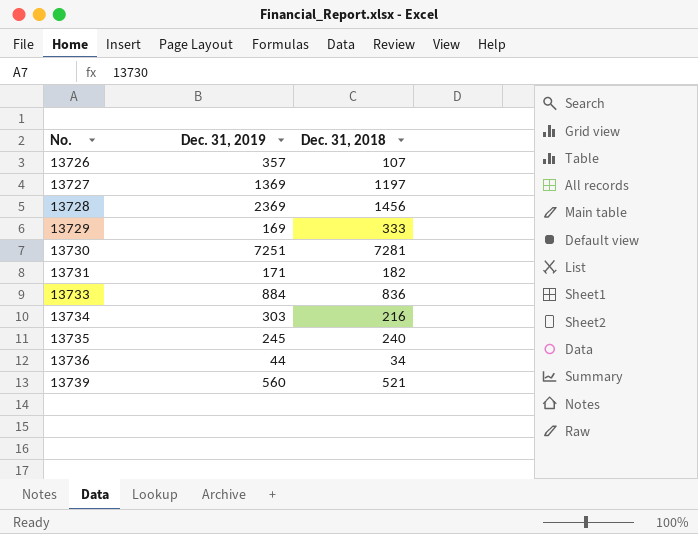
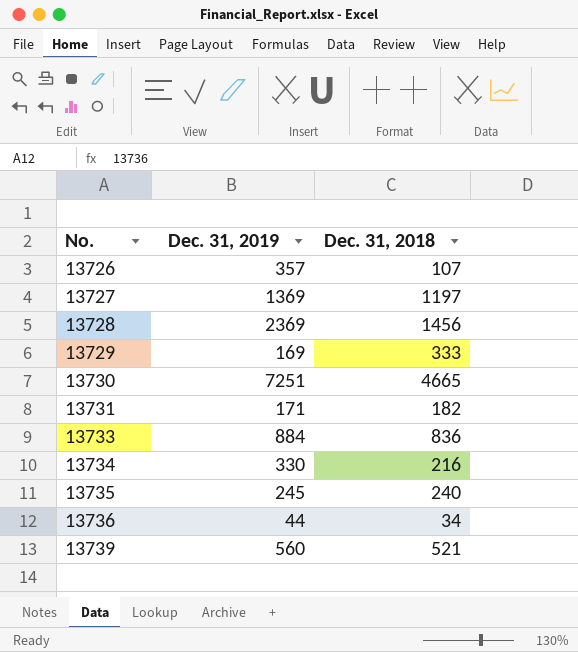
13730 | Dec. 31, 2018: 7281 -> 4665
13734 | Dec. 31, 2019: 303 -> 330

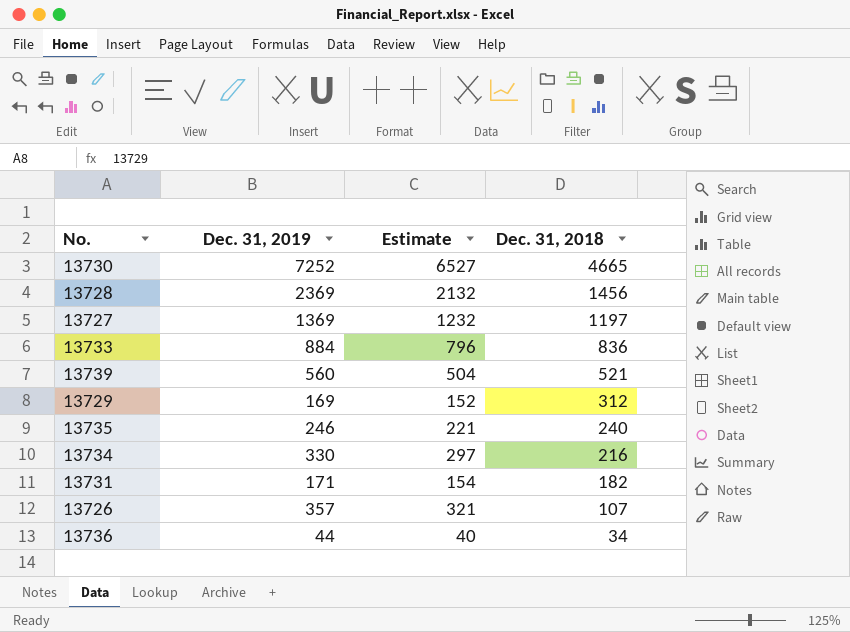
row order: No. ascending -> Dec. 31, 2018 descending
column Estimate | formula: none -> [Dec. 31, 2019] * 0.9
13730 | Dec. 31, 2019: 7251 -> 7252
13729 | Dec. 31, 2018: 333 -> 312
13735 | Dec. 31, 2019: 245 -> 246

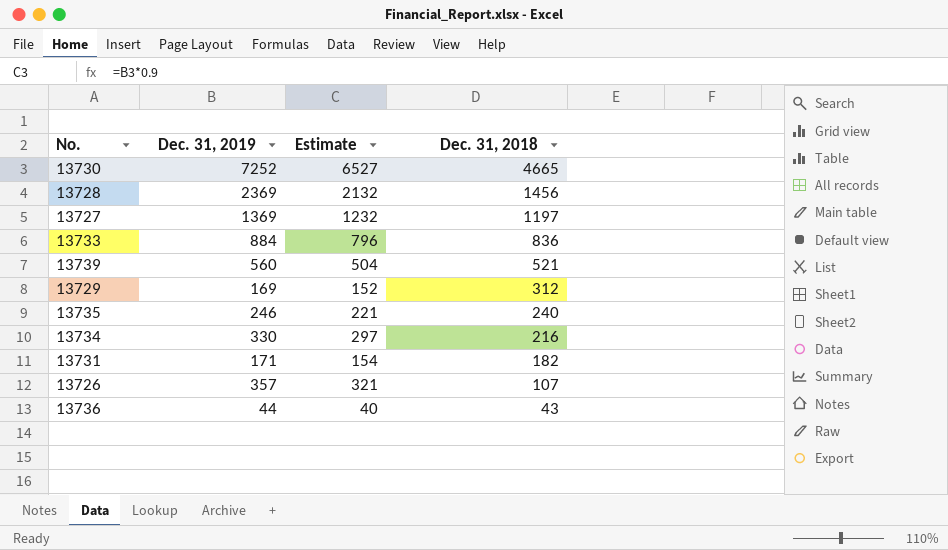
13736 | Dec. 31, 2018: 34 -> 43

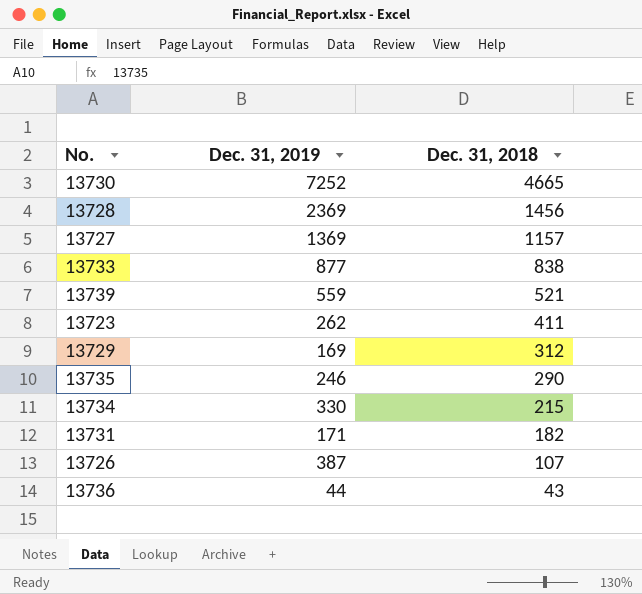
column Estimate | formula: [Dec. 31, 2019] * 0.9 -> none
13727 | Dec. 31, 2018: 1197 -> 1157
13733 | Dec. 31, 2019: 884 -> 877
13733 | Dec. 31, 2018: 836 -> 838
13739 | Dec. 31, 2019: 560 -> 559
row 13723: none -> 262 | 411
13735 | Dec. 31, 2018: 240 -> 290
13734 | Dec. 31, 2018: 216 -> 215
13726 | Dec. 31, 2019: 357 -> 387

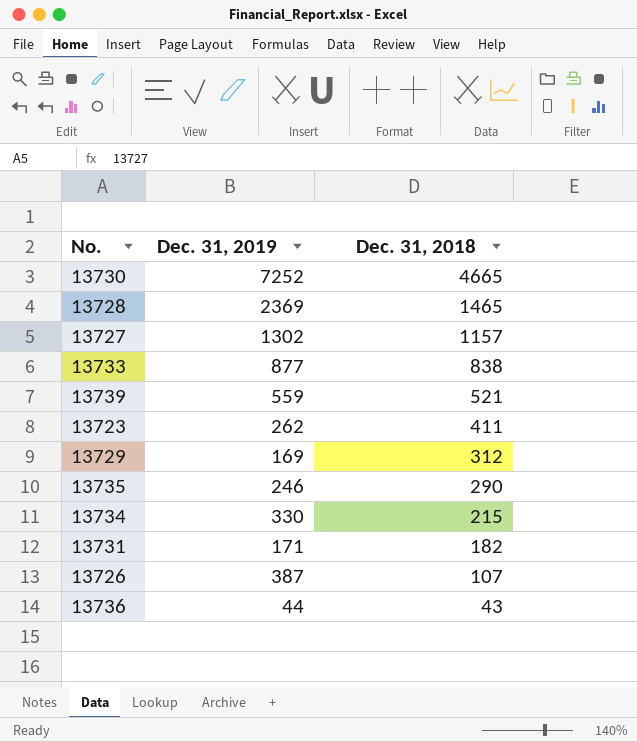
13728 | Dec. 31, 2018: 1456 -> 1465
13727 | Dec. 31, 2019: 1369 -> 1302

